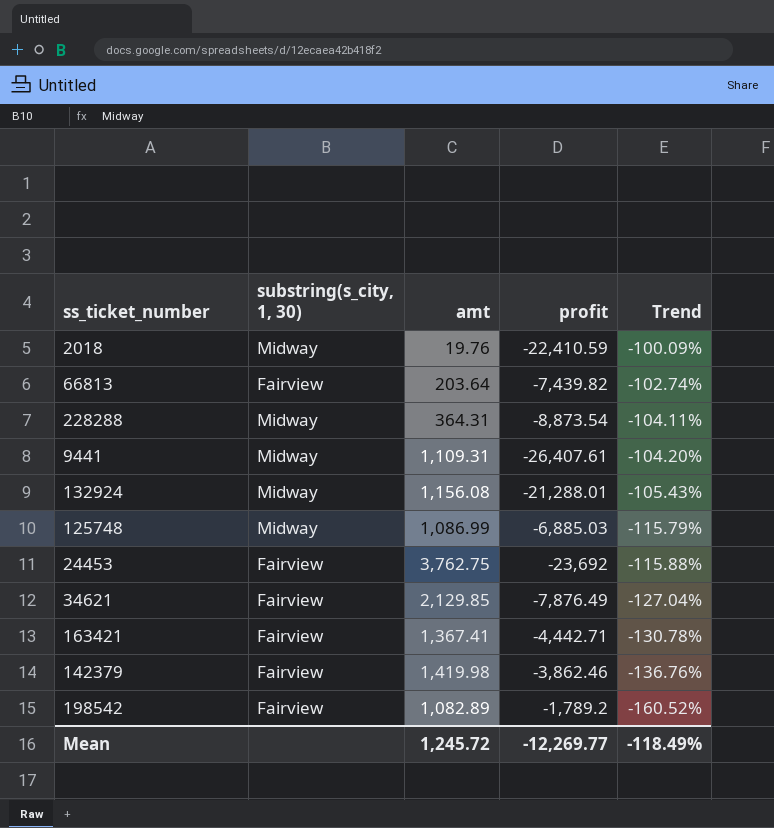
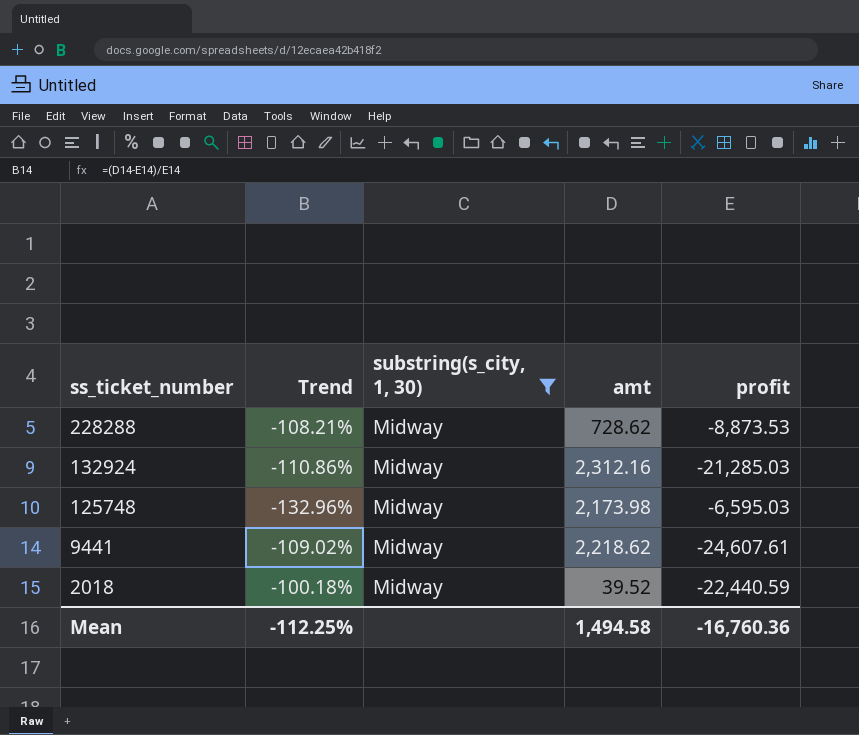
filter: none -> substring(s_city, 1, 30) = Midway
row order: Trend descending -> ss_ticket_number descending
column Trend | position: 5 -> 2
228288 | Trend: -104.11% -> -108.21%
228288 | amt: 364.31 -> 728.62
228288 | profit: -8,873.54 -> -8,873.53
132924 | Trend: -105.43% -> -110.86%
132924 | amt: 1,156.08 -> 2,312.16
132924 | profit: -21,288.01 -> -21,285.03
125748 | Trend: -115.79% -> -132.96%
125748 | amt: 1,086.99 -> 2,173.98
125748 | profit: -6,885.03 -> -6,595.03
9441 | Trend: -104.20% -> -109.02%
9441 | amt: 1,109.31 -> 2,218.62
9441 | profit: -26,407.61 -> -24,607.61
2018 | Trend: -100.09% -> -100.18%
2018 | amt: 19.76 -> 39.52
2018 | profit: -22,410.59 -> -22,440.59
Mean | Trend: -118.49% -> -112.25%
Mean | amt: 1,245.72 -> 1,494.58
Mean | profit: -12,269.77 -> -16,760.36

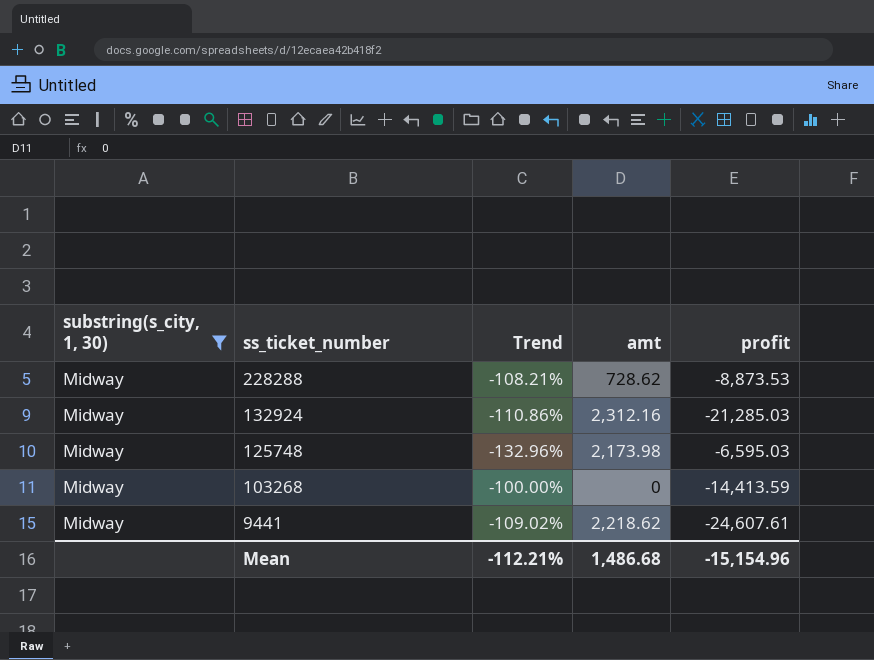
column substring(s_city, 1, 30) | position: 3 -> 1
row 2018: -100.18% | Midway | 39.52 | -22,440.59 -> none
row 103268: none -> Midway | -100.00% | 0 | -14,413.59
Mean | Trend: -112.25% -> -112.21%
Mean | amt: 1,494.58 -> 1,486.68
Mean | profit: -16,760.36 -> -15,154.96

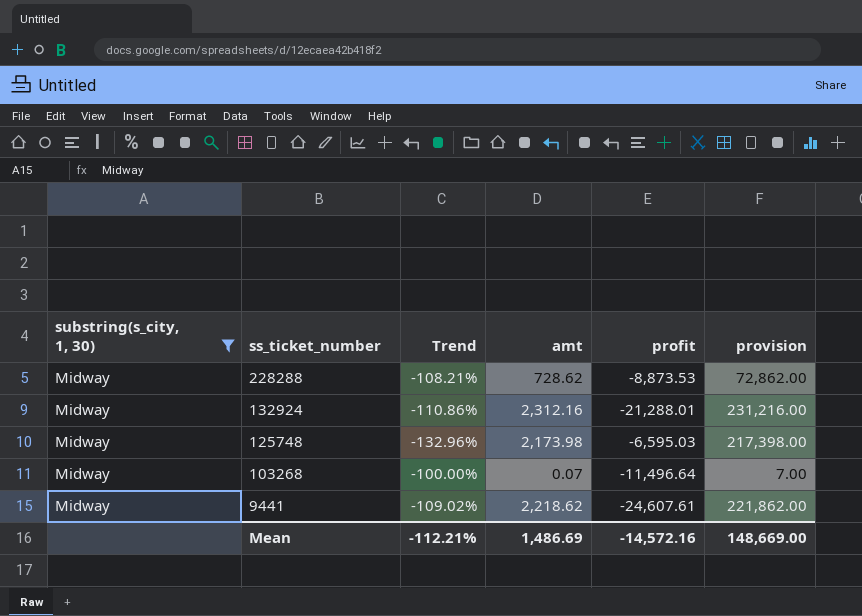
column provision | formula: none -> [amt] * 100
132924 | profit: -21,285.03 -> -21,288.01
103268 | amt: 0 -> 0.07
103268 | profit: -14,413.59 -> -11,496.64
Mean | amt: 1,486.68 -> 1,486.69
Mean | profit: -15,154.96 -> -14,572.16

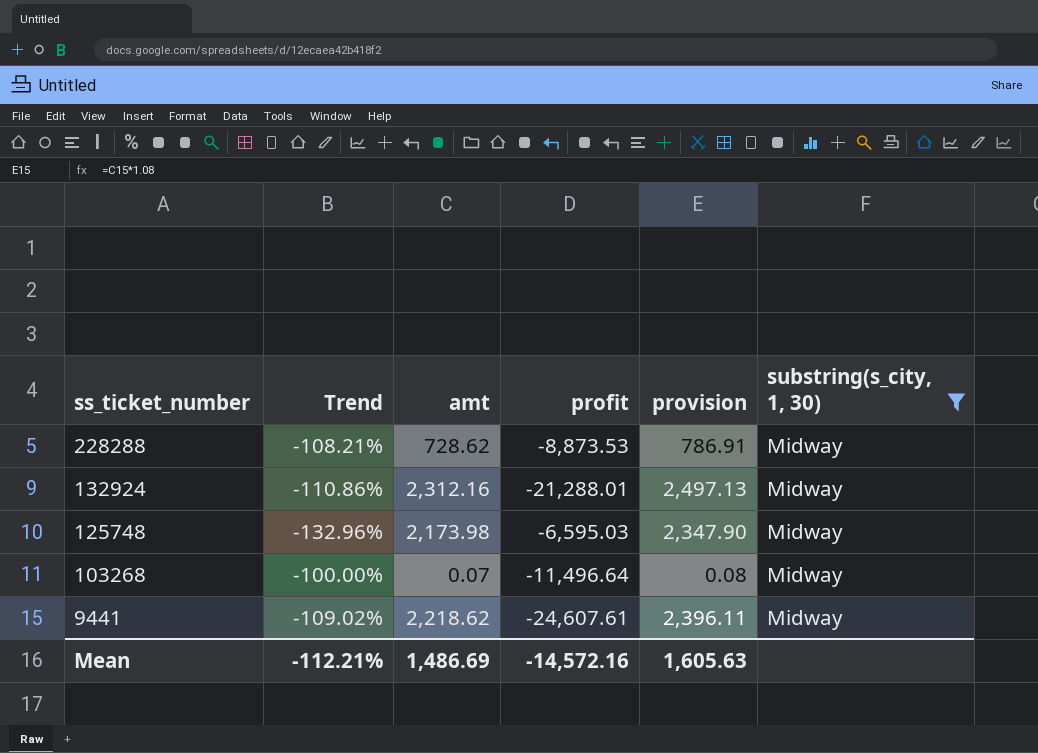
column provision | formula: [amt] * 100 -> [amt] * 1.08
column substring(s_city, 1, 30) | position: 1 -> 6
Mean | provision: 148,669.00 -> 1,605.63

